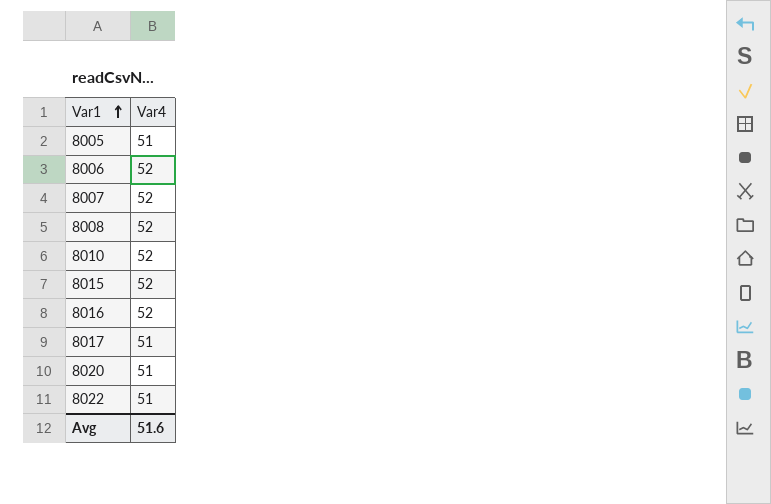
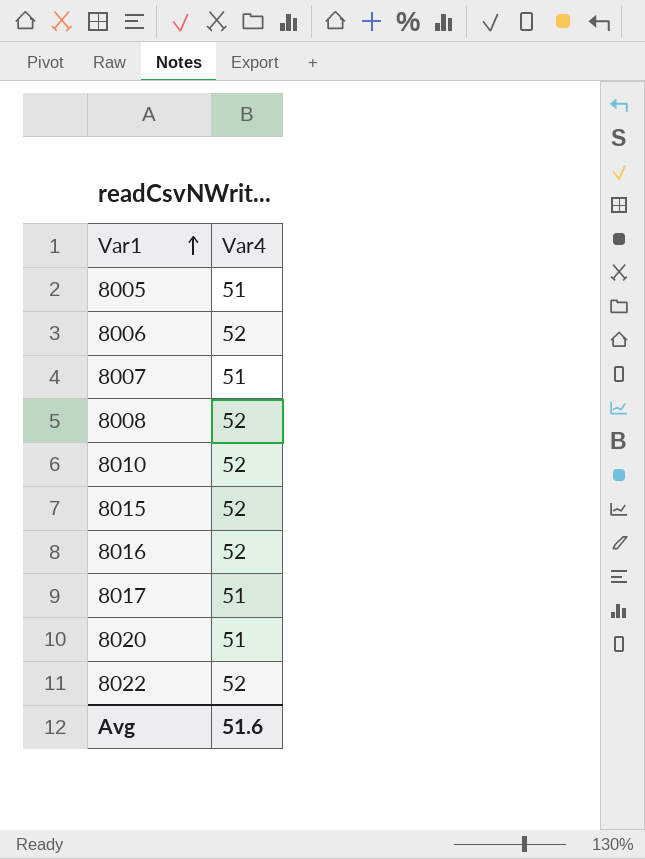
8007 | Var4: 52 -> 51
8022 | Var4: 51 -> 52

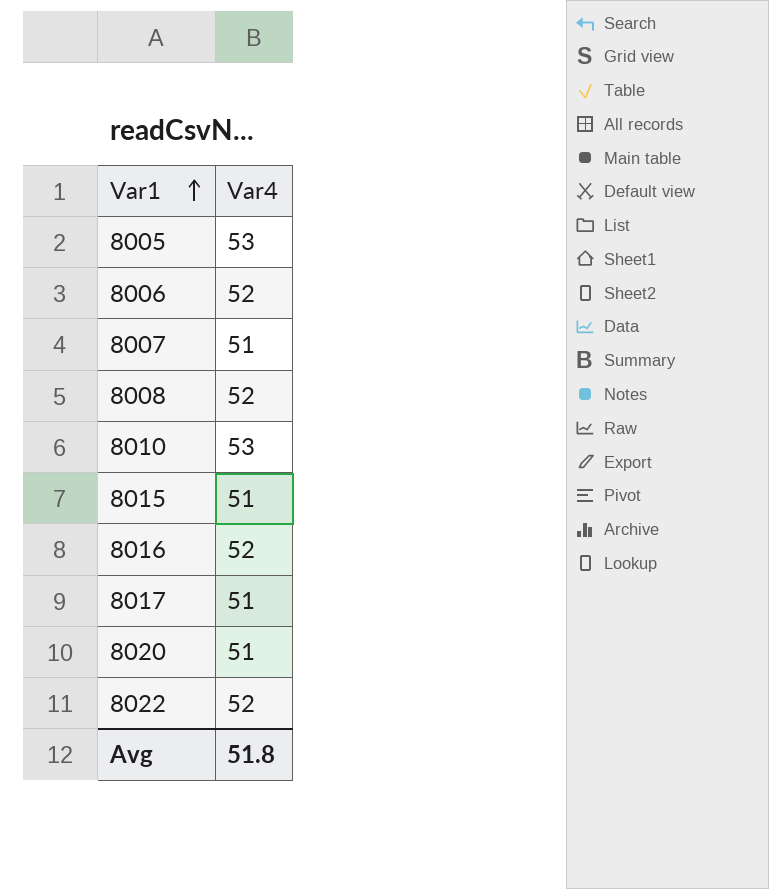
8005 | Var4: 51 -> 53
8010 | Var4: 52 -> 53
8015 | Var4: 52 -> 51
Avg | Var4: 51.6 -> 51.8

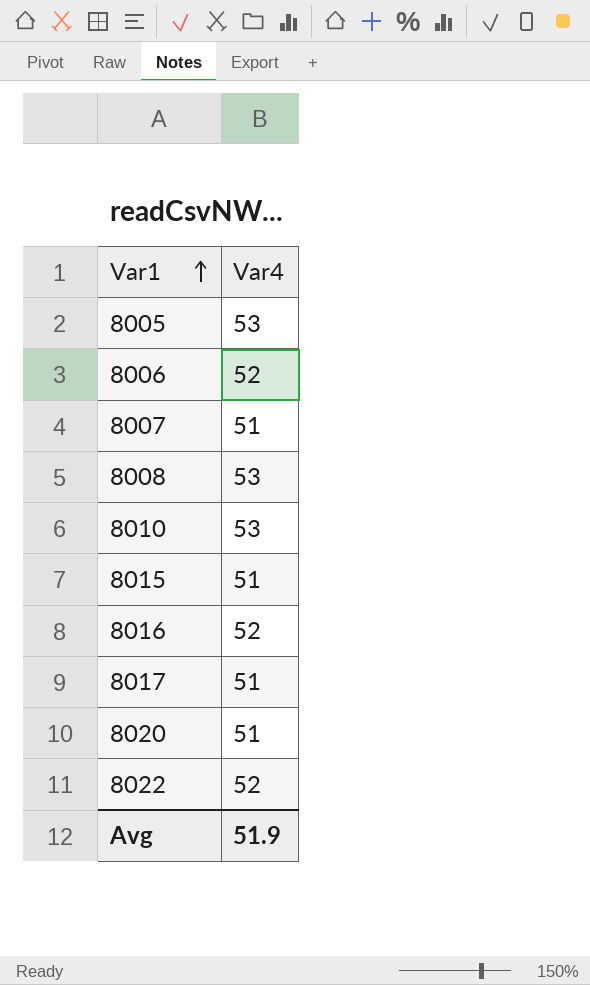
8008 | Var4: 52 -> 53
Avg | Var4: 51.8 -> 51.9

